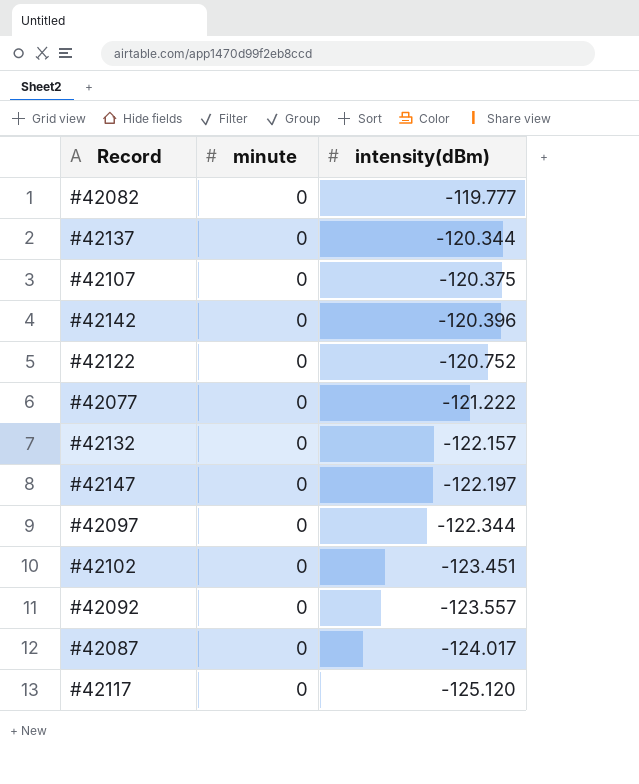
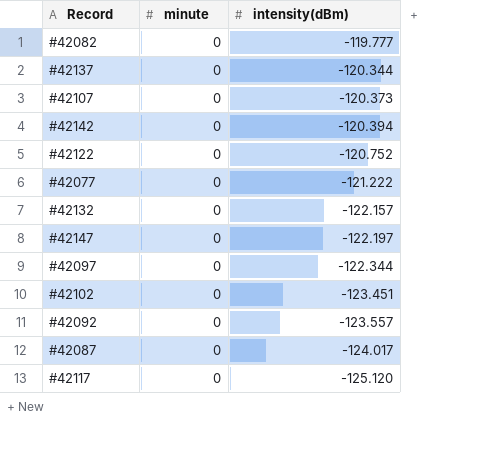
#42107 | intensity(dBm): -120.375 -> -120.373
#42142 | intensity(dBm): -120.396 -> -120.394

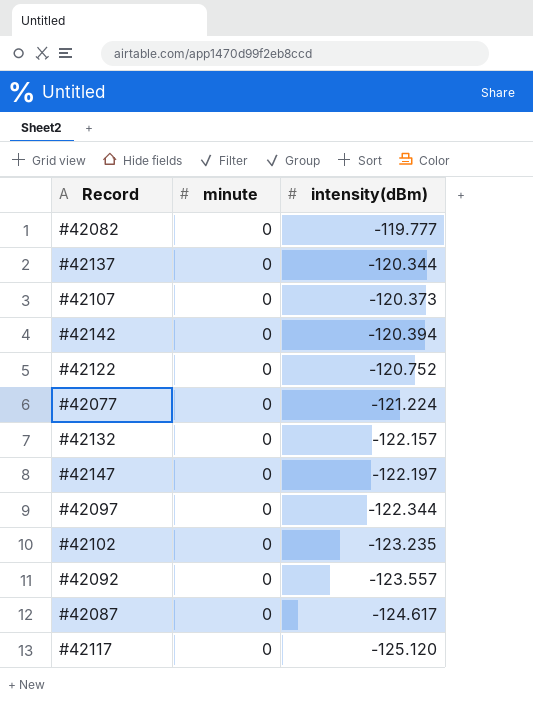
#42077 | intensity(dBm): -121.222 -> -121.224
#42102 | intensity(dBm): -123.451 -> -123.235
#42087 | intensity(dBm): -124.017 -> -124.617

